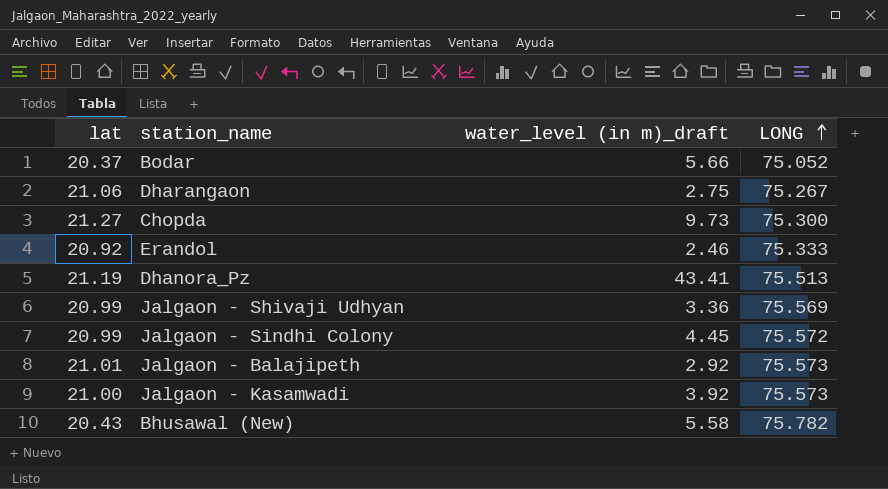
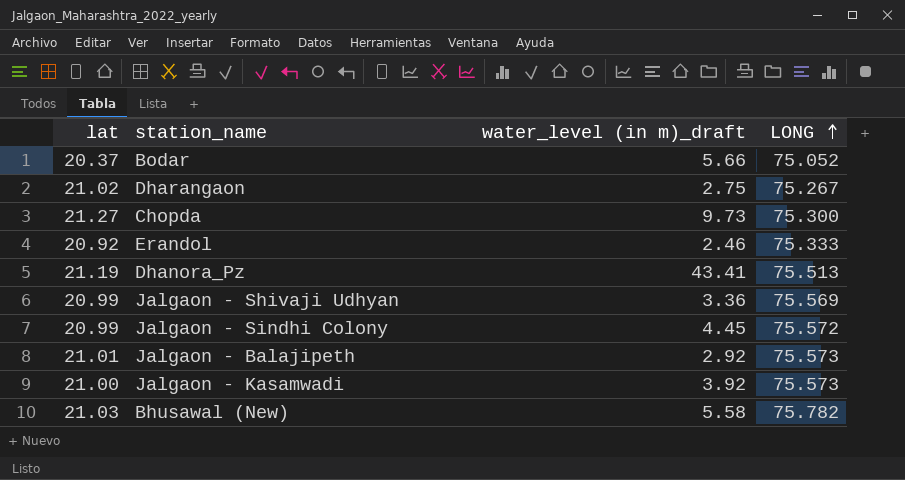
Dharangaon | lat: 21.06 -> 21.02
Bhusawal (New) | lat: 20.43 -> 21.03

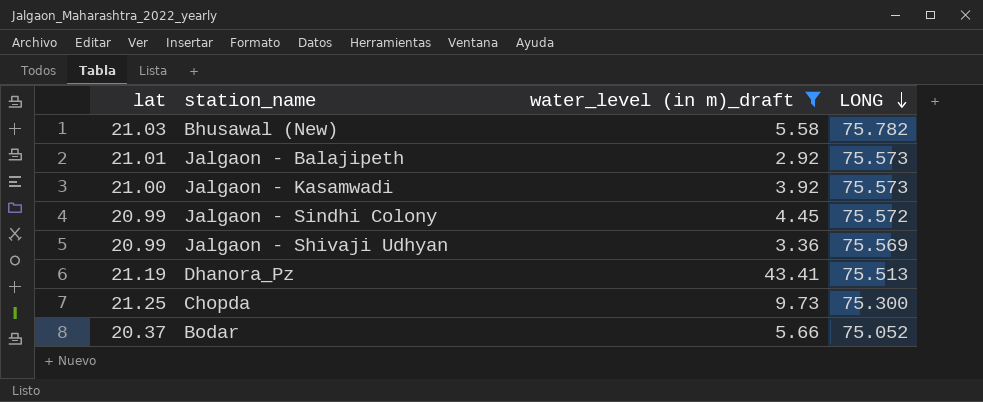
filter: none -> water_level (in m)_draft >= 2.92
row order: LONG ascending -> LONG descending
Chopda | lat: 21.27 -> 21.25

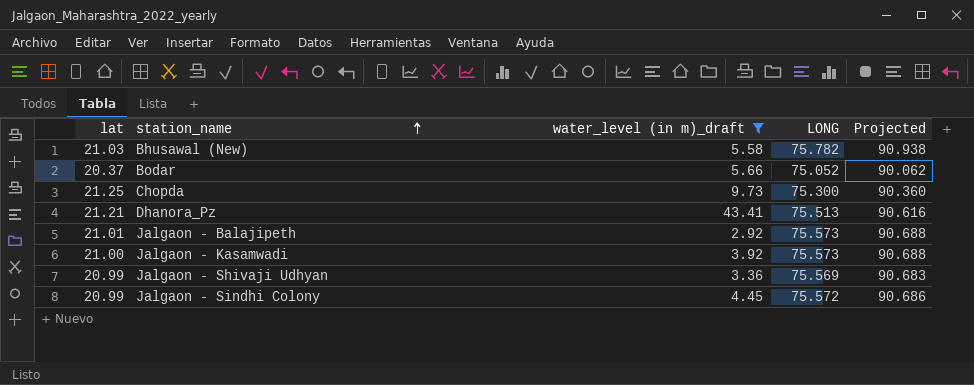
row order: LONG descending -> station_name ascending
column Projected | formula: none -> [LONG] * 1.2
Dhanora_Pz | lat: 21.19 -> 21.21

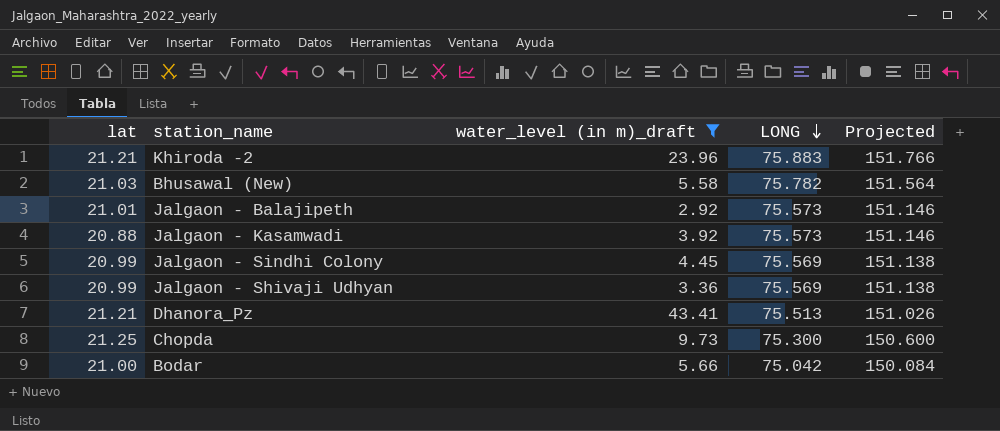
row order: station_name ascending -> LONG descending
column Projected | formula: [LONG] * 1.2 -> [LONG] * 2
row Khiroda -2: none -> 21.21 | 23.96 | 75.883 | 151.766
Jalgaon - Kasamwadi | lat: 21.00 -> 20.88
Jalgaon - Sindhi Colony | LONG: 75.572 -> 75.569
Bodar | lat: 20.37 -> 21.00
Bodar | LONG: 75.052 -> 75.042

